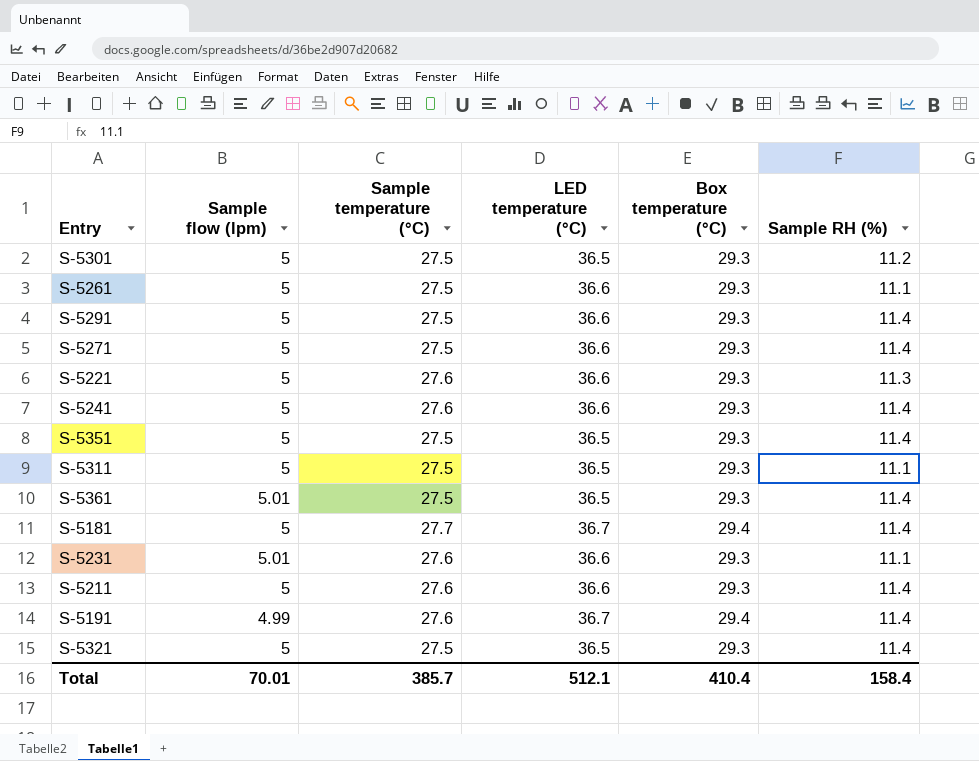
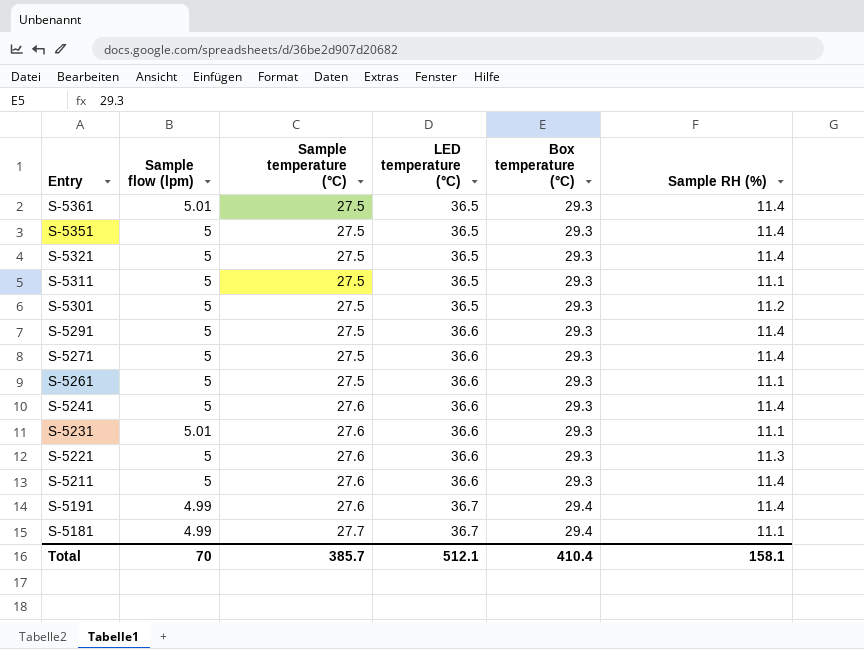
row order: none -> Entry descending
S-5181 | Sample flow (lpm): 5 -> 4.99
S-5181 | Sample RH (%): 11.4 -> 11.1
Total | Sample flow (lpm): 70.01 -> 70
Total | Sample RH (%): 158.4 -> 158.1

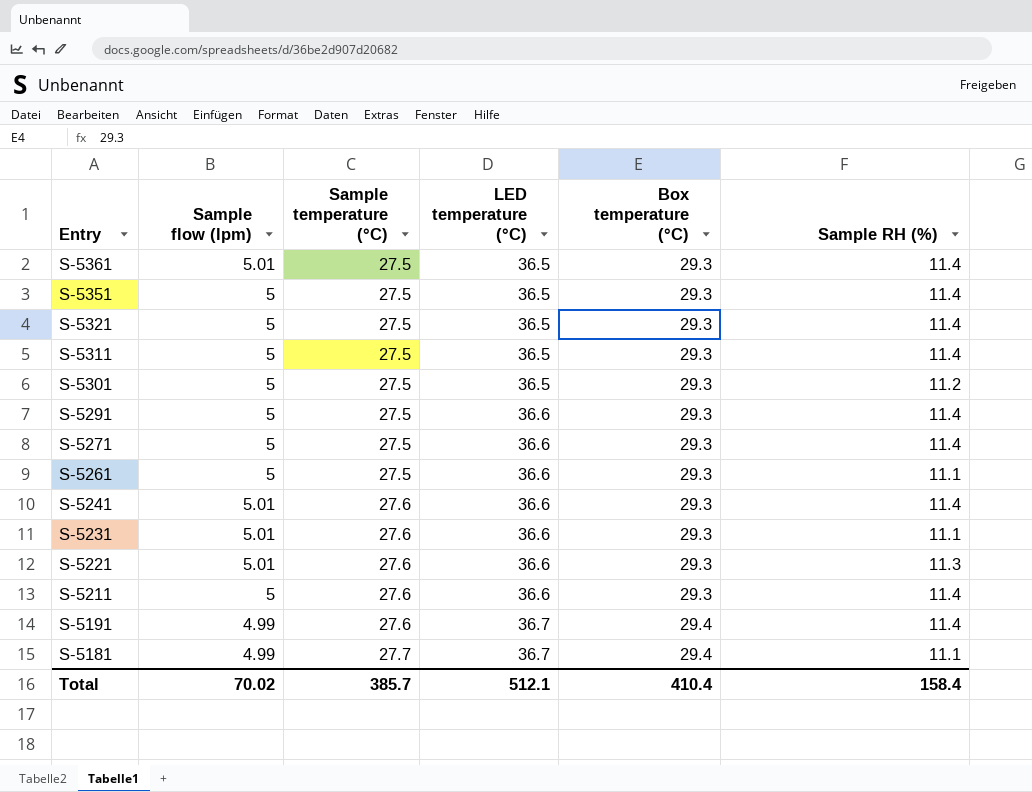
S-5311 | Sample RH (%): 11.1 -> 11.4
S-5241 | Sample flow (lpm): 5 -> 5.01
S-5221 | Sample flow (lpm): 5 -> 5.01
Total | Sample flow (lpm): 70 -> 70.02
Total | Sample RH (%): 158.1 -> 158.4

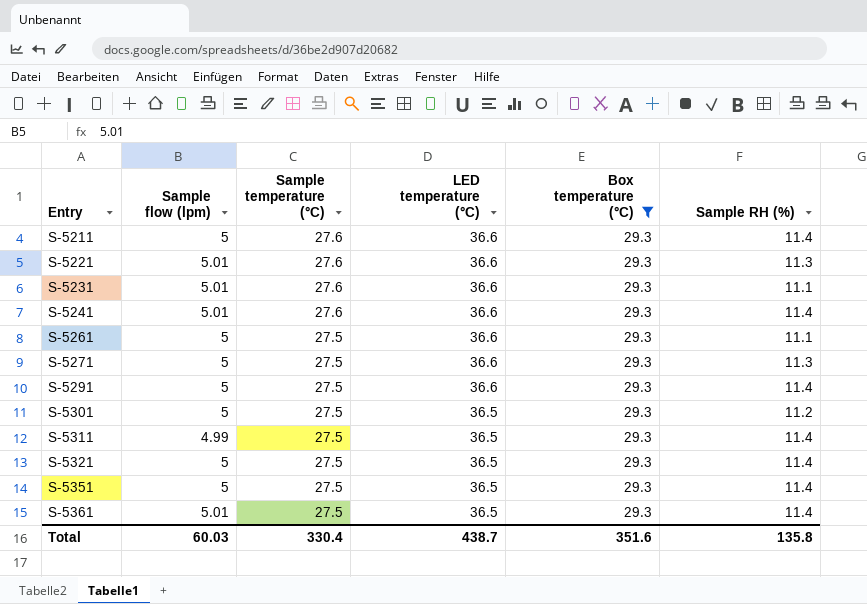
filter: none -> Box temperature (°C) = 29.3
row order: Entry descending -> Entry ascending
S-5271 | Sample RH (%): 11.4 -> 11.3
S-5311 | Sample flow (lpm): 5 -> 4.99
Total | Sample flow (lpm): 70.02 -> 60.03
Total | Sample temperature (°C): 385.7 -> 330.4
Total | LED temperature (°C): 512.1 -> 438.7
Total | Box temperature (°C): 410.4 -> 351.6
Total | Sample RH (%): 158.4 -> 135.8

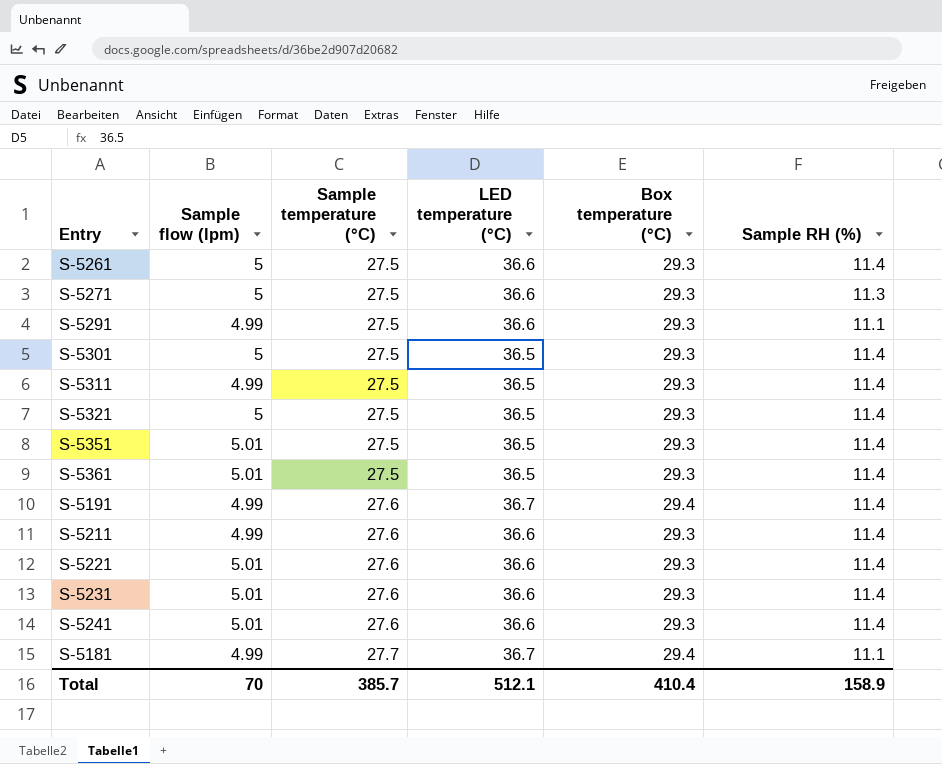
filter: Box temperature (°C) = 29.3 -> none
row order: Entry ascending -> Sample temperature (°C) ascending
S-5261 | Sample RH (%): 11.1 -> 11.4
S-5291 | Sample flow (lpm): 5 -> 4.99
S-5291 | Sample RH (%): 11.4 -> 11.1
S-5301 | Sample RH (%): 11.2 -> 11.4
S-5351 | Sample flow (lpm): 5 -> 5.01
S-5211 | Sample flow (lpm): 5 -> 4.99
S-5221 | Sample RH (%): 11.3 -> 11.4
S-5231 | Sample RH (%): 11.1 -> 11.4
Total | Sample flow (lpm): 60.03 -> 70
Total | Sample temperature (°C): 330.4 -> 385.7
Total | LED temperature (°C): 438.7 -> 512.1
Total | Box temperature (°C): 351.6 -> 410.4
Total | Sample RH (%): 135.8 -> 158.9

